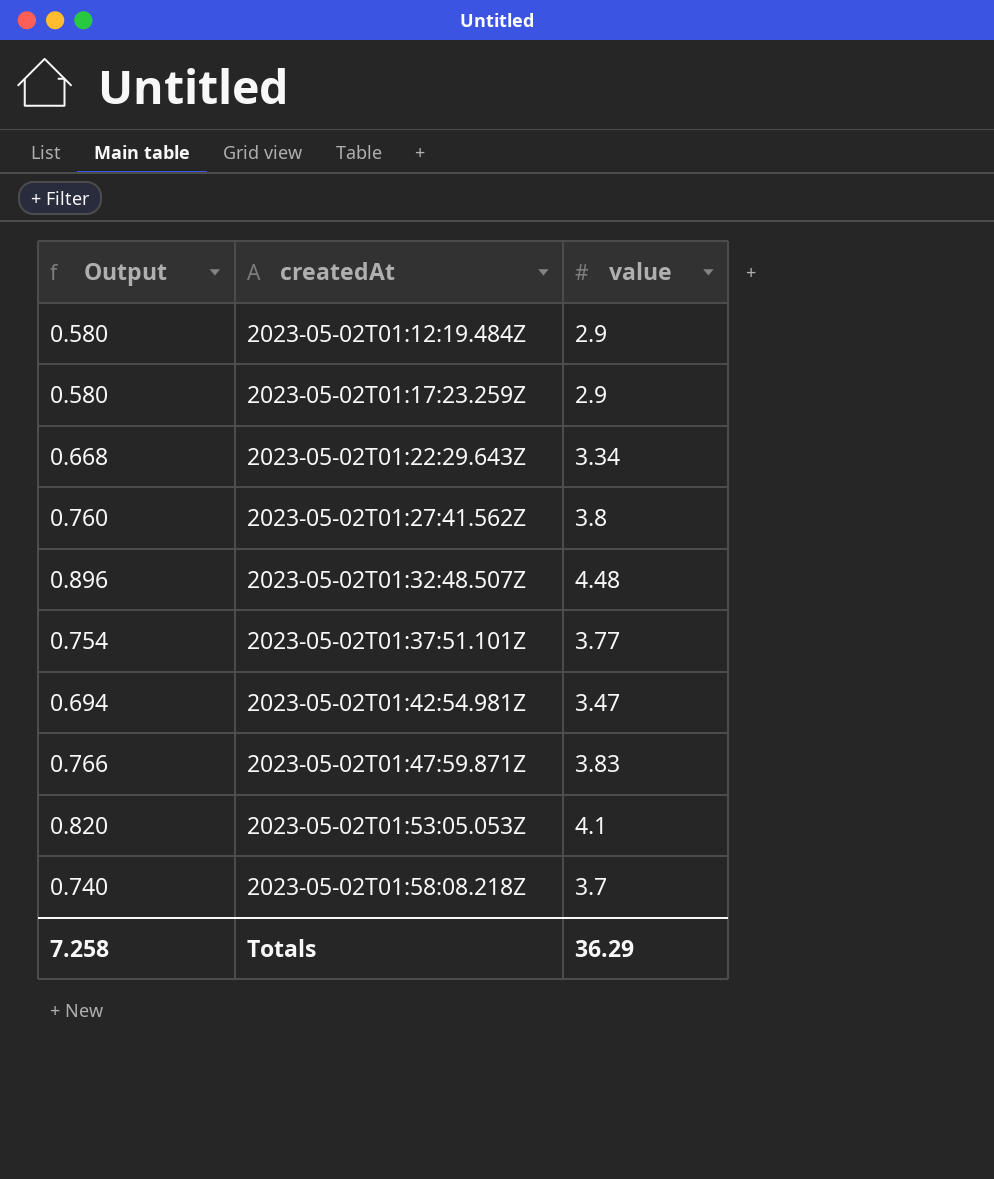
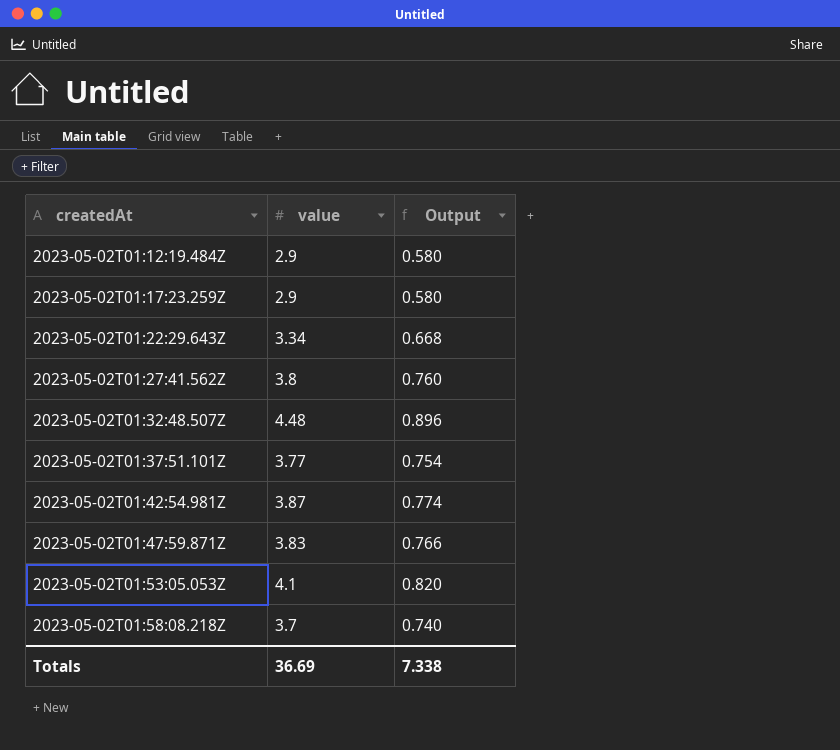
column Output | position: 1 -> 3
2023-05-02T01:42:54.981Z | value: 3.47 -> 3.87
2023-05-02T01:42:54.981Z | Output: 0.694 -> 0.774
Totals | value: 36.29 -> 36.69
Totals | Output: 7.258 -> 7.338

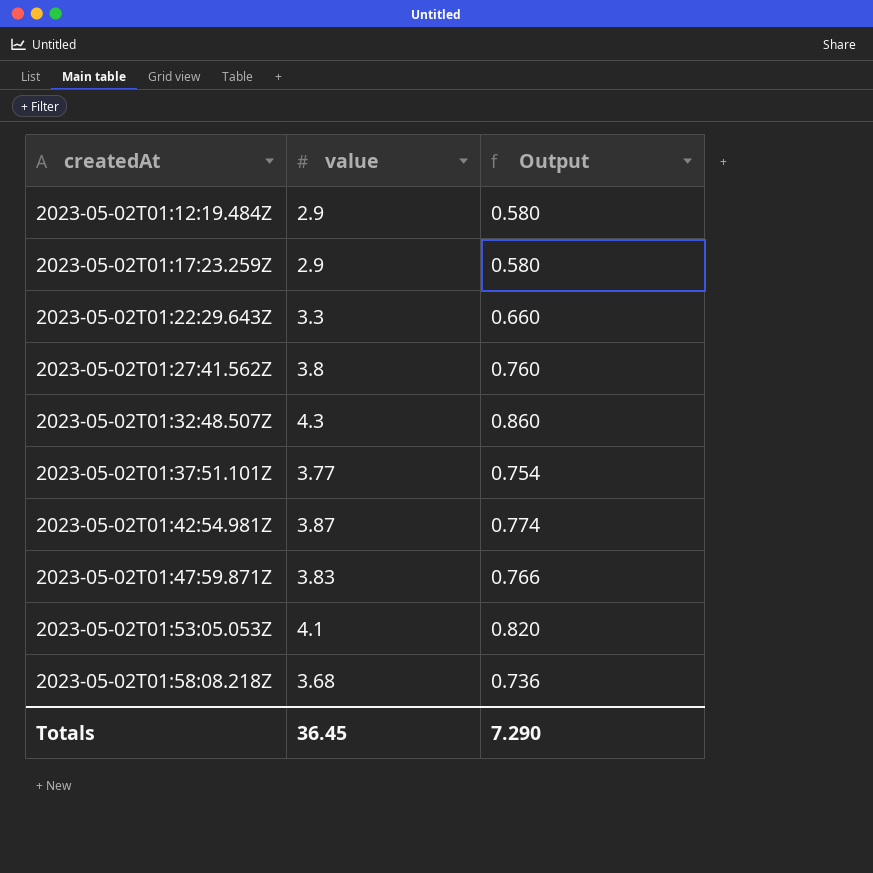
2023-05-02T01:22:29.643Z | value: 3.34 -> 3.3
2023-05-02T01:22:29.643Z | Output: 0.668 -> 0.660
2023-05-02T01:32:48.507Z | value: 4.48 -> 4.3
2023-05-02T01:32:48.507Z | Output: 0.896 -> 0.860
2023-05-02T01:58:08.218Z | value: 3.7 -> 3.68
2023-05-02T01:58:08.218Z | Output: 0.740 -> 0.736
Totals | value: 36.69 -> 36.45
Totals | Output: 7.338 -> 7.290

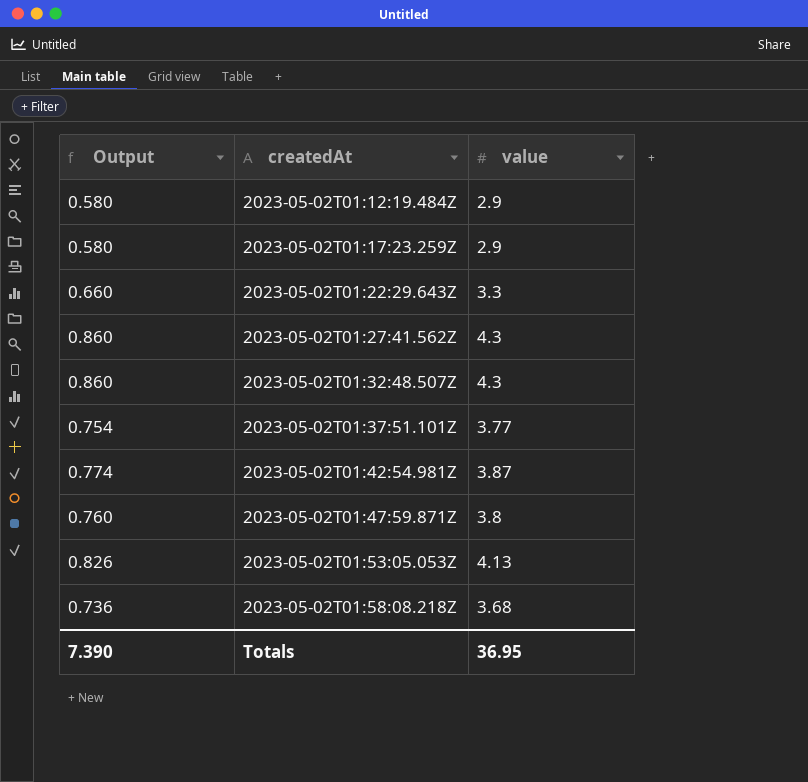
column Output | position: 3 -> 1
2023-05-02T01:27:41.562Z | Output: 0.760 -> 0.860
2023-05-02T01:27:41.562Z | value: 3.8 -> 4.3
2023-05-02T01:47:59.871Z | Output: 0.766 -> 0.760
2023-05-02T01:47:59.871Z | value: 3.83 -> 3.8
2023-05-02T01:53:05.053Z | Output: 0.820 -> 0.826
2023-05-02T01:53:05.053Z | value: 4.1 -> 4.13
Totals | Output: 7.290 -> 7.390
Totals | value: 36.45 -> 36.95

